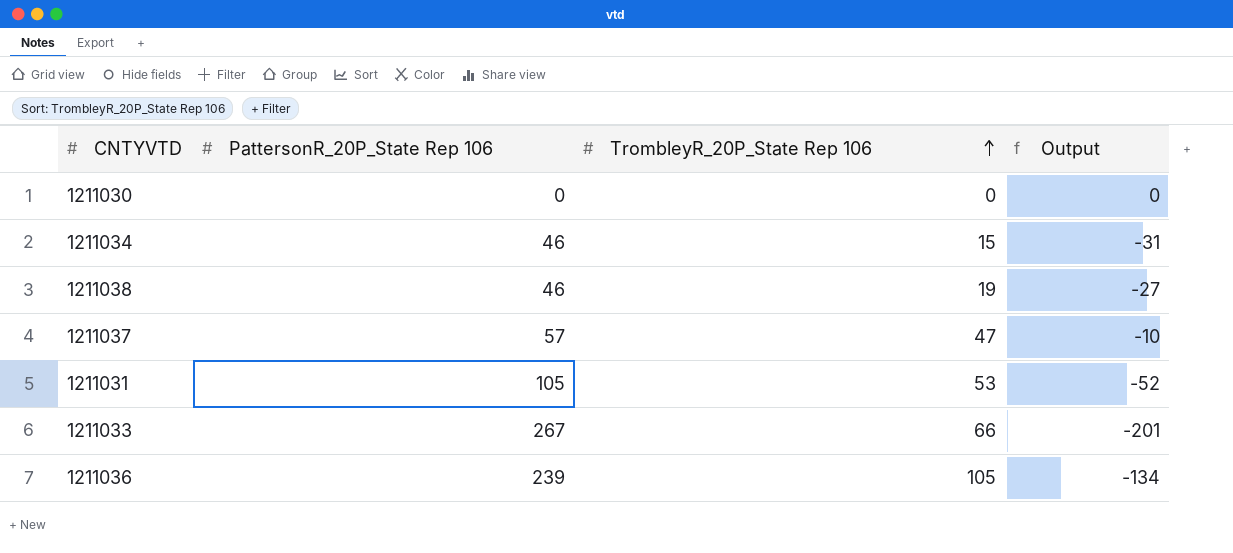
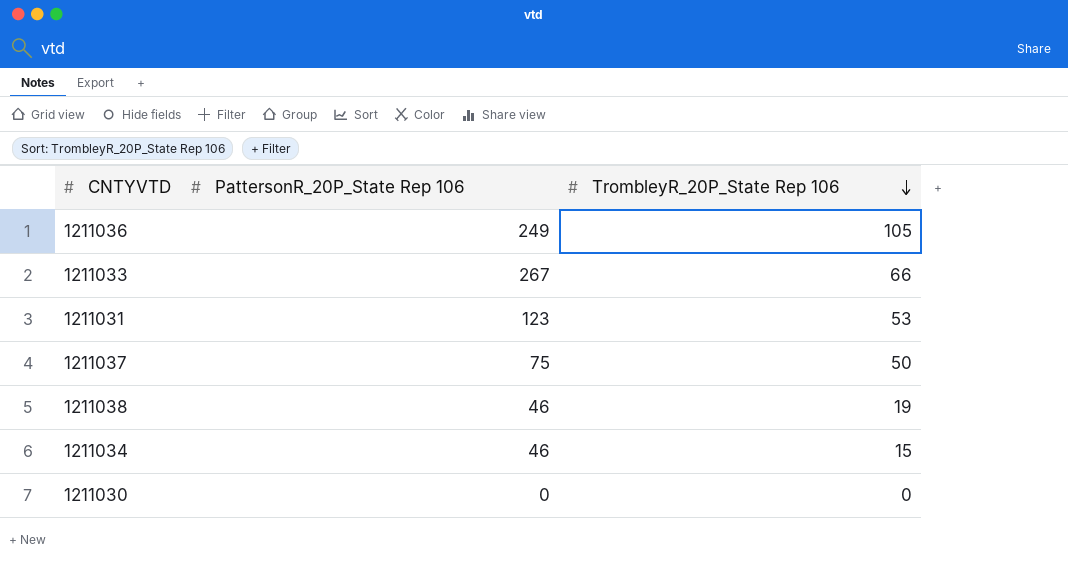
row order: TrombleyR_20P_State Rep 106 ascending -> TrombleyR_20P_State Rep 106 descending
column Output | formula: [TrombleyR_20P_State Rep 106] - [PattersonR_20P_State Rep 106] -> none
1211036 | PattersonR_20P_State Rep 106: 239 -> 249
1211031 | PattersonR_20P_State Rep 106: 105 -> 123
1211037 | PattersonR_20P_State Rep 106: 57 -> 75
1211037 | TrombleyR_20P_State Rep 106: 47 -> 50

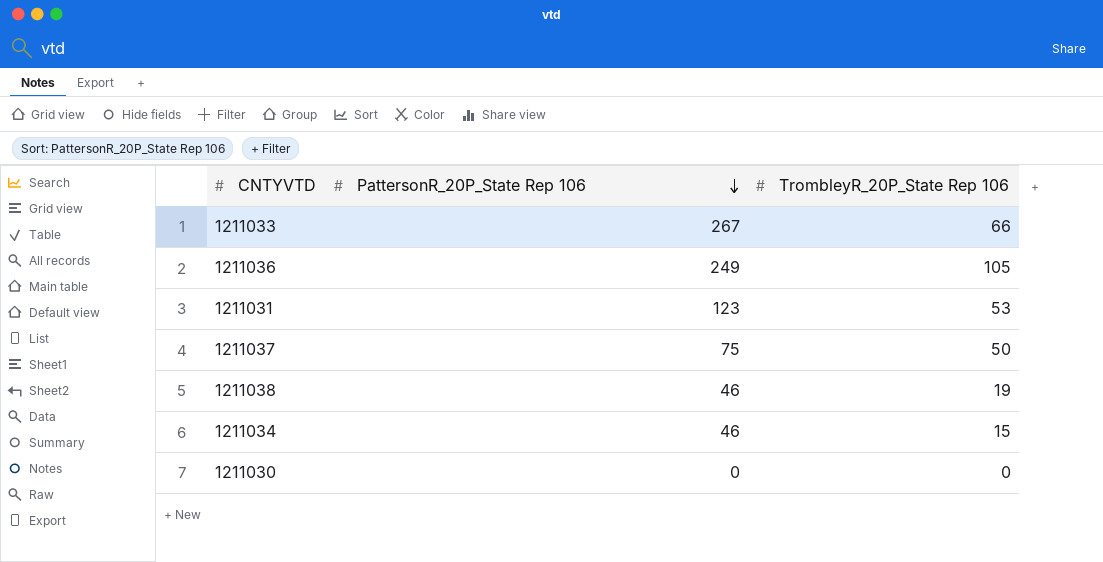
row order: TrombleyR_20P_State Rep 106 descending -> PattersonR_20P_State Rep 106 descending

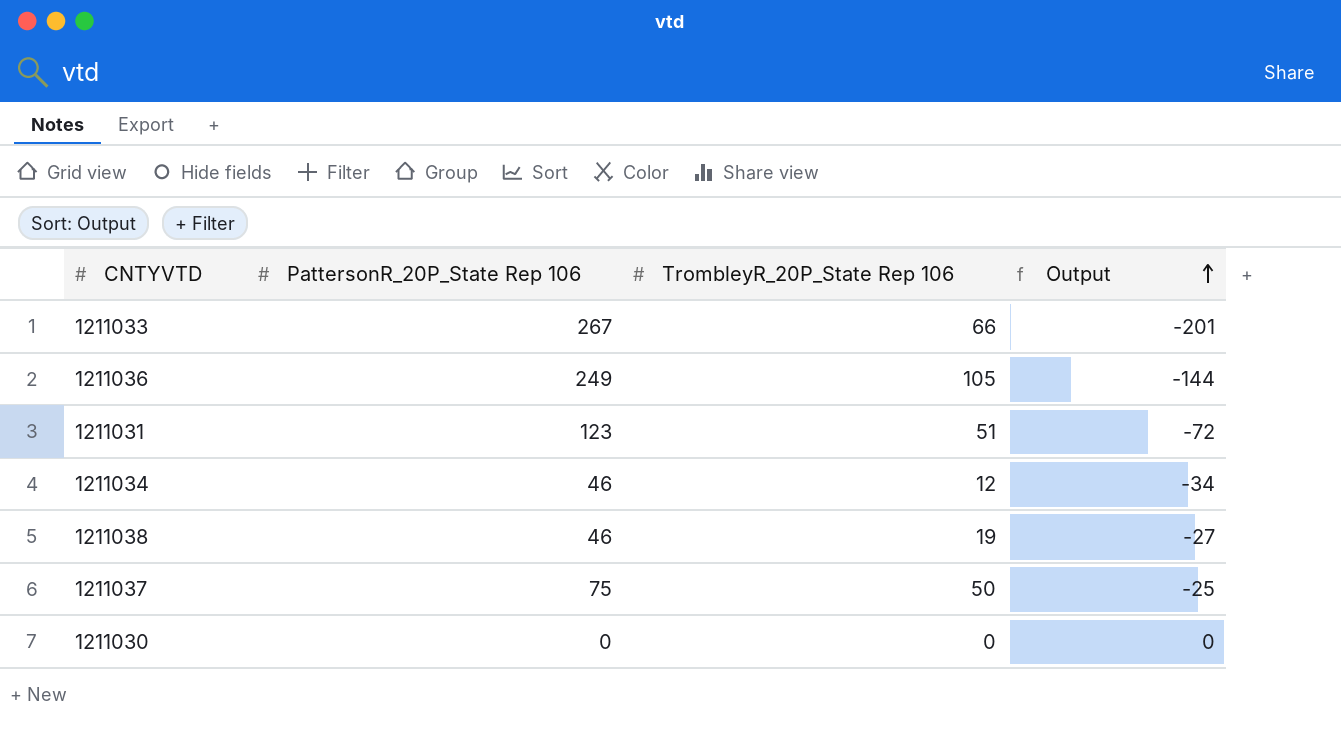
row order: PattersonR_20P_State Rep 106 descending -> Output ascending
column Output | formula: none -> [TrombleyR_20P_State Rep 106] - [PattersonR_20P_State Rep 106]
1211031 | TrombleyR_20P_State Rep 106: 53 -> 51
1211034 | TrombleyR_20P_State Rep 106: 15 -> 12

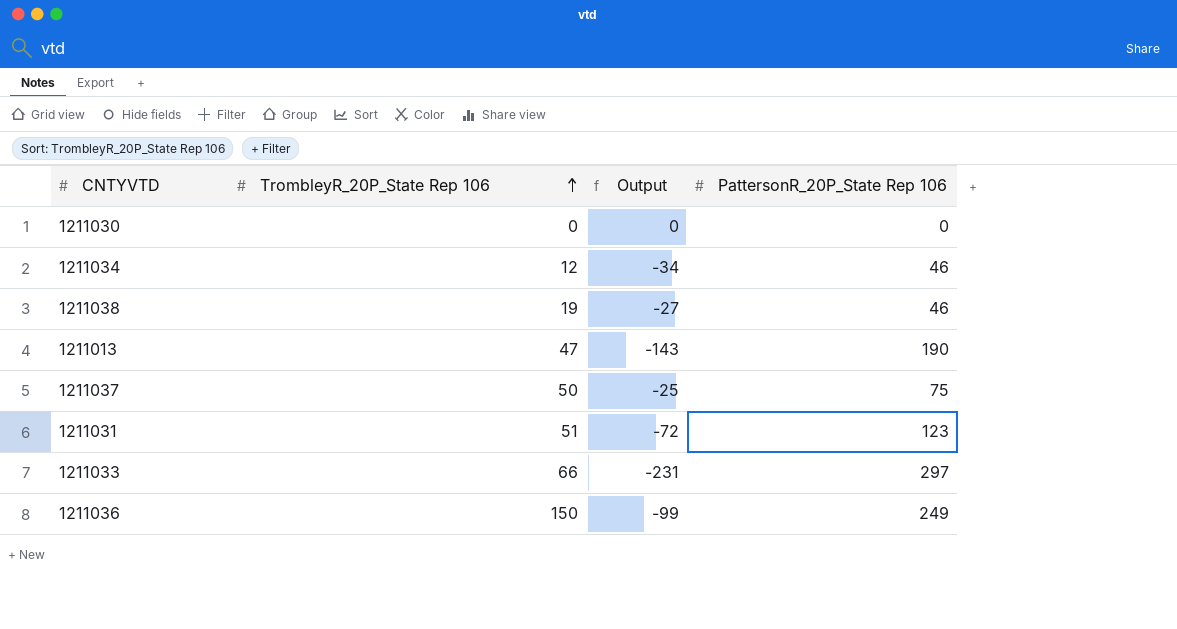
row order: Output ascending -> TrombleyR_20P_State Rep 106 ascending
column PattersonR_20P_State Rep 106 | position: 2 -> 4
row 1211013: none -> 47 | -143 | 190
1211033 | Output: -201 -> -231
1211033 | PattersonR_20P_State Rep 106: 267 -> 297
1211036 | TrombleyR_20P_State Rep 106: 105 -> 150
1211036 | Output: -144 -> -99

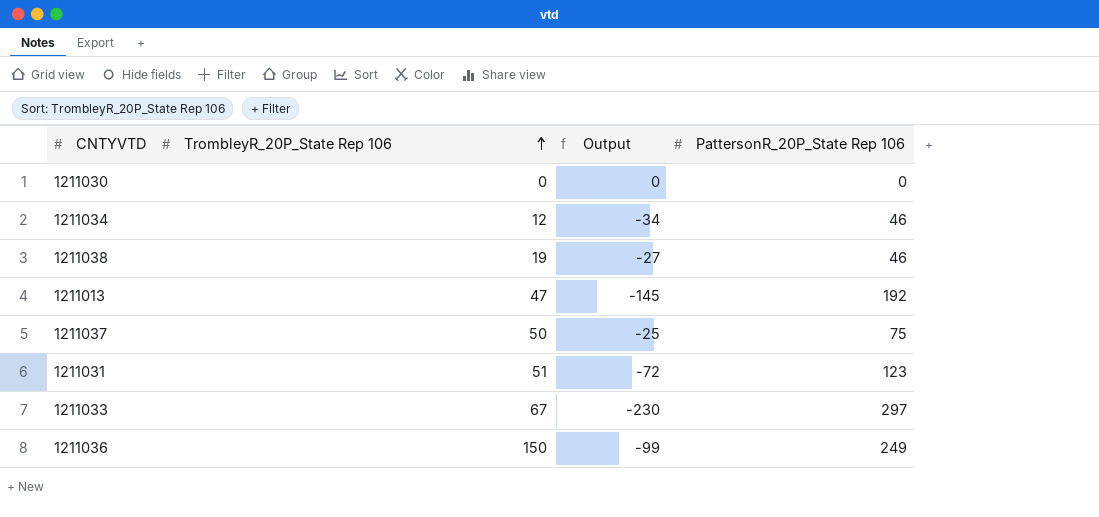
1211013 | Output: -143 -> -145
1211013 | PattersonR_20P_State Rep 106: 190 -> 192
1211033 | TrombleyR_20P_State Rep 106: 66 -> 67
1211033 | Output: -231 -> -230

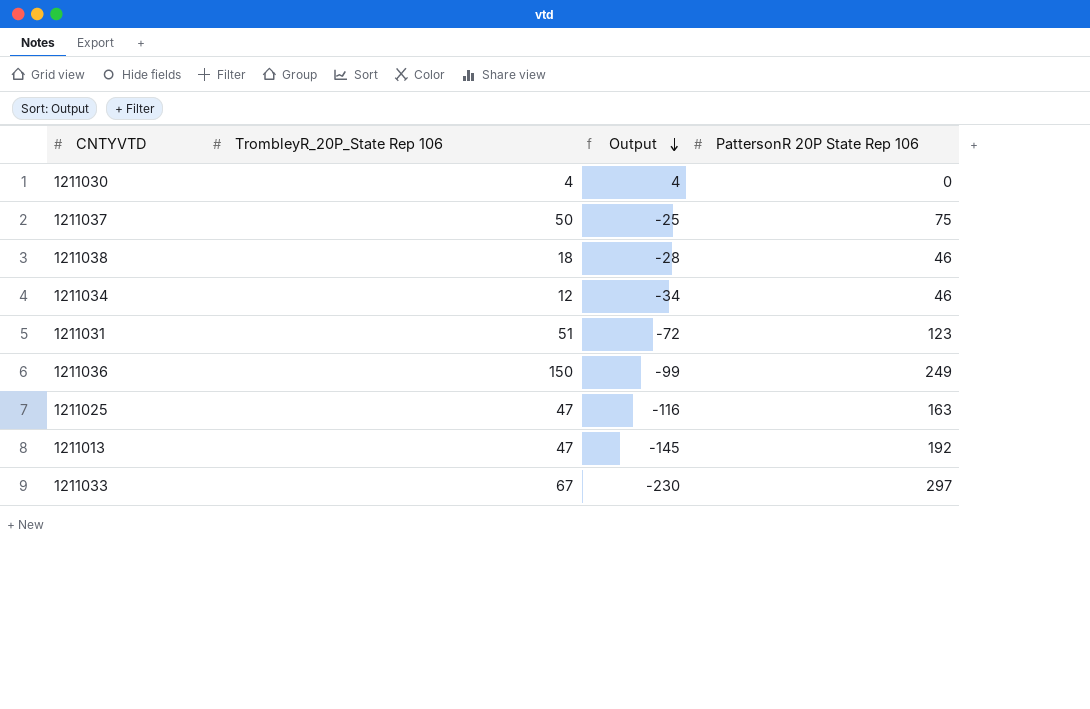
row order: TrombleyR_20P_State Rep 106 ascending -> Output descending
column name: PattersonR_20P_State Rep 106 -> PattersonR 20P State Rep 106
1211030 | TrombleyR_20P_State Rep 106: 0 -> 4
1211030 | Output: 0 -> 4
1211038 | TrombleyR_20P_State Rep 106: 19 -> 18
1211038 | Output: -27 -> -28
row 1211025: none -> 47 | -116 | 163

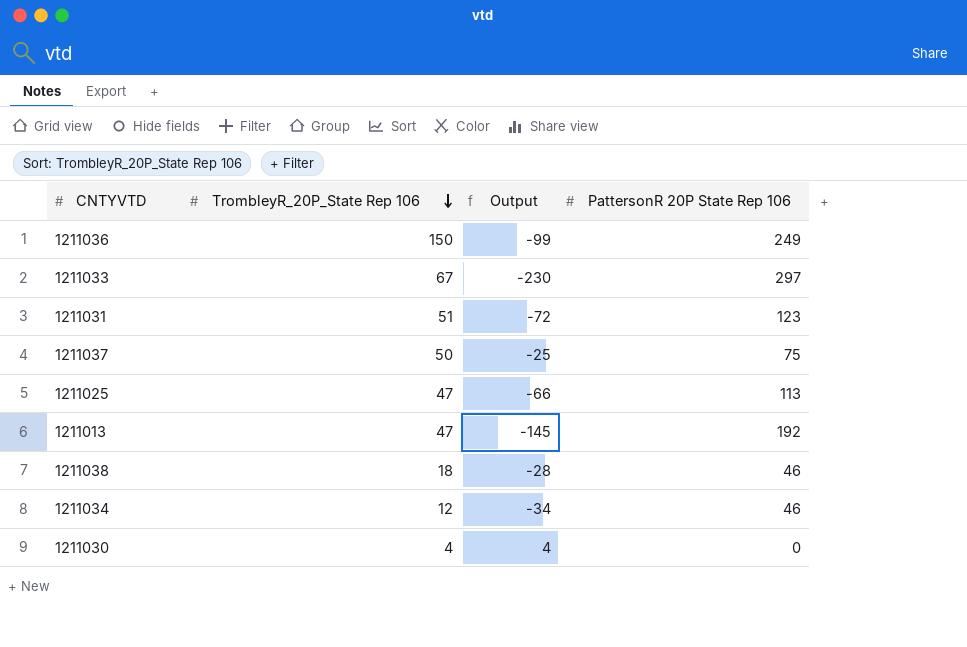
row order: Output descending -> TrombleyR_20P_State Rep 106 descending
1211025 | Output: -116 -> -66
1211025 | PattersonR 20P State Rep 106: 163 -> 113

